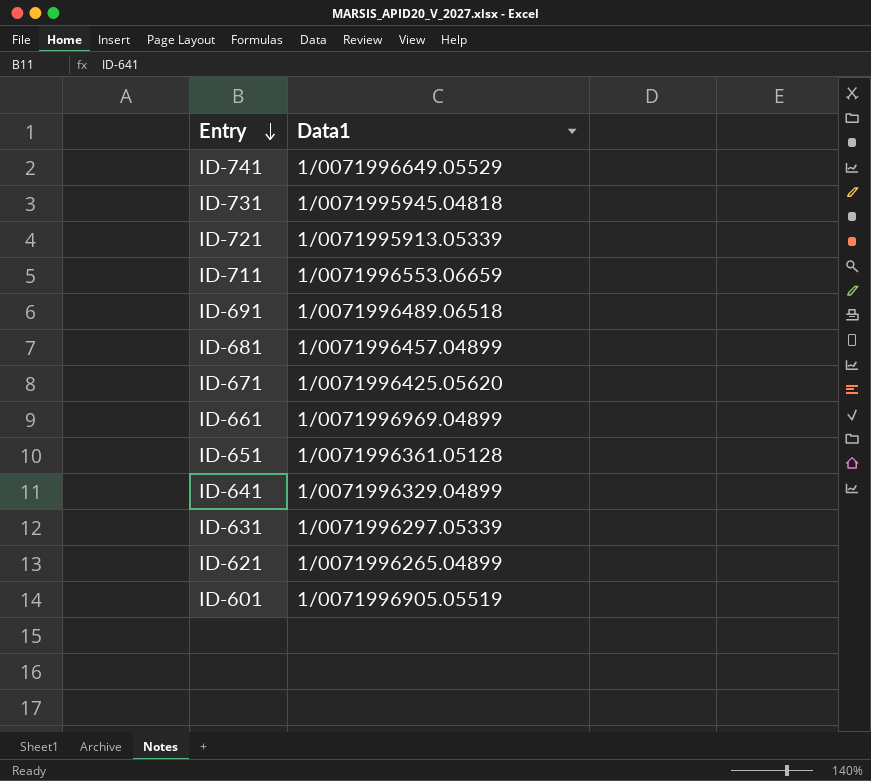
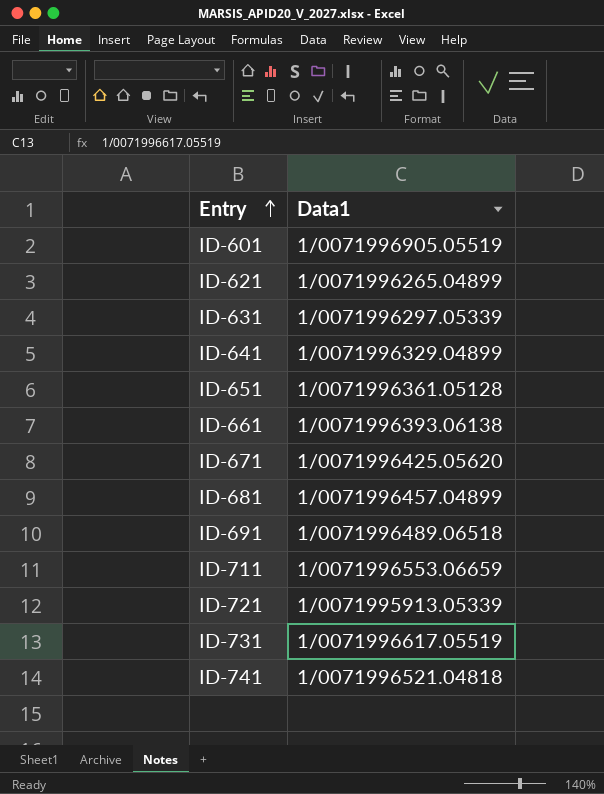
row order: Entry descending -> Entry ascending
ID-661 | Data1: 1/0071996969.04899 -> 1/0071996393.06138
ID-731 | Data1: 1/0071995945.04818 -> 1/0071996617.05519
ID-741 | Data1: 1/0071996649.05529 -> 1/0071996521.04818

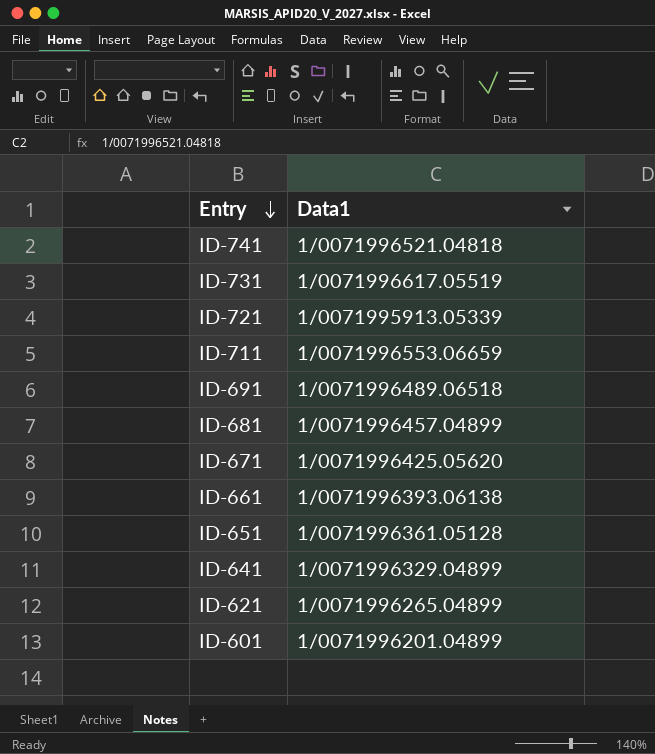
row order: Entry ascending -> Entry descending
row ID-631: 1/0071996297.05339 -> none
ID-601 | Data1: 1/0071996905.05519 -> 1/0071996201.04899

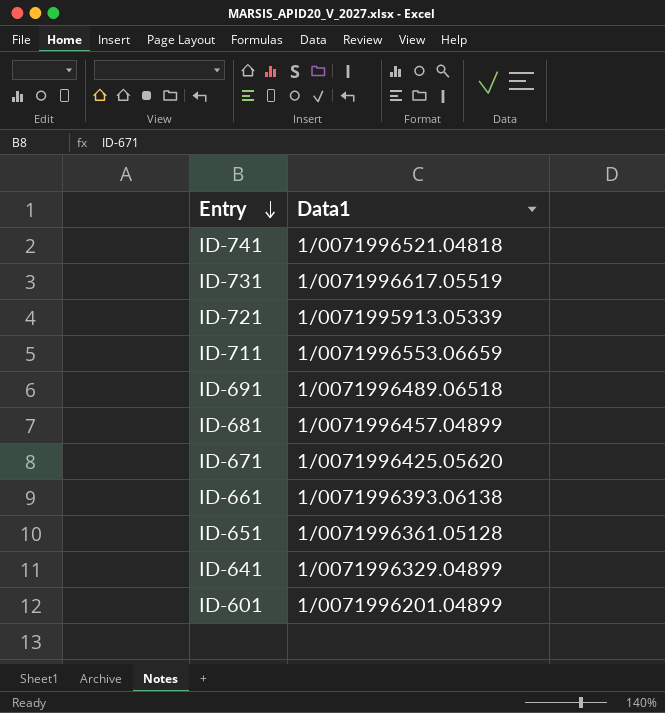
row ID-621: 1/0071996265.04899 -> none

